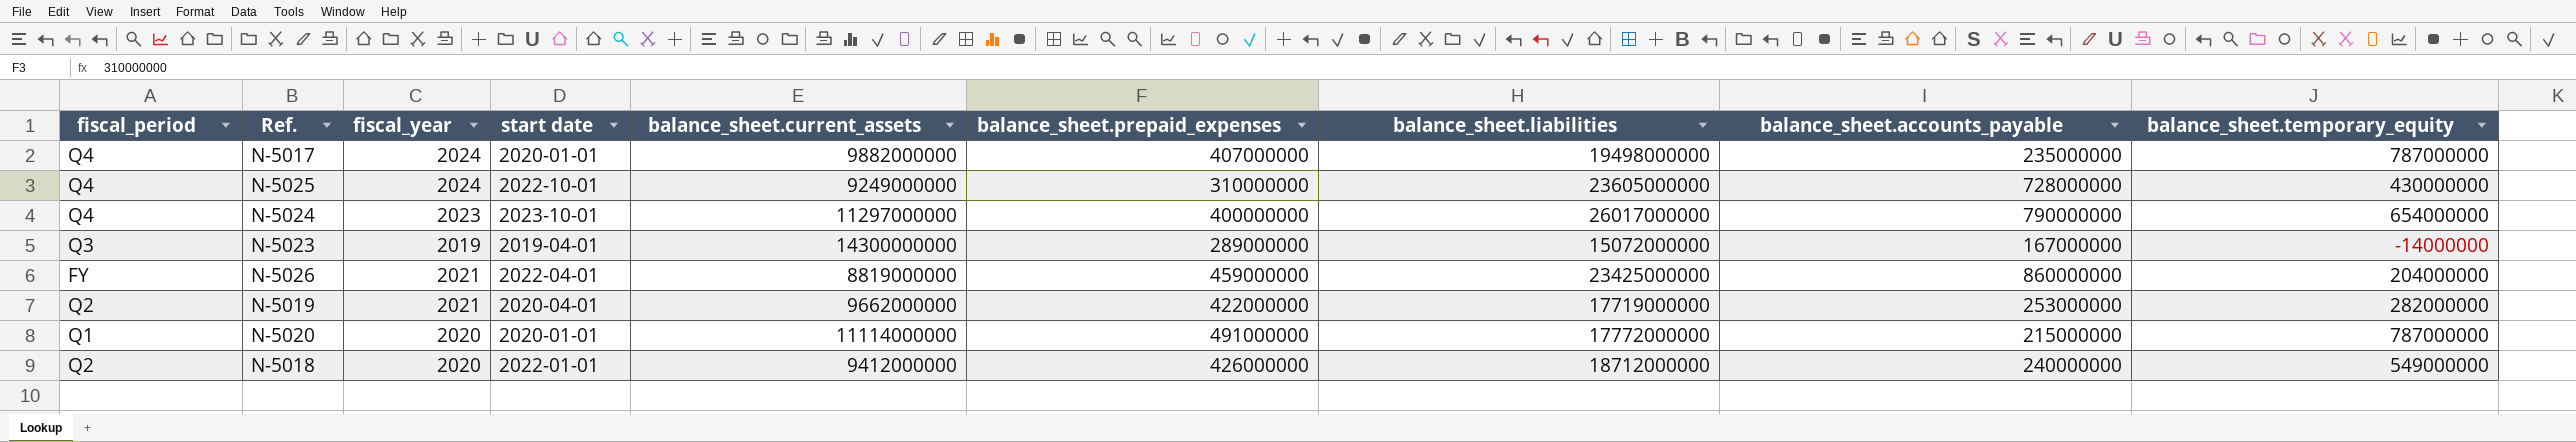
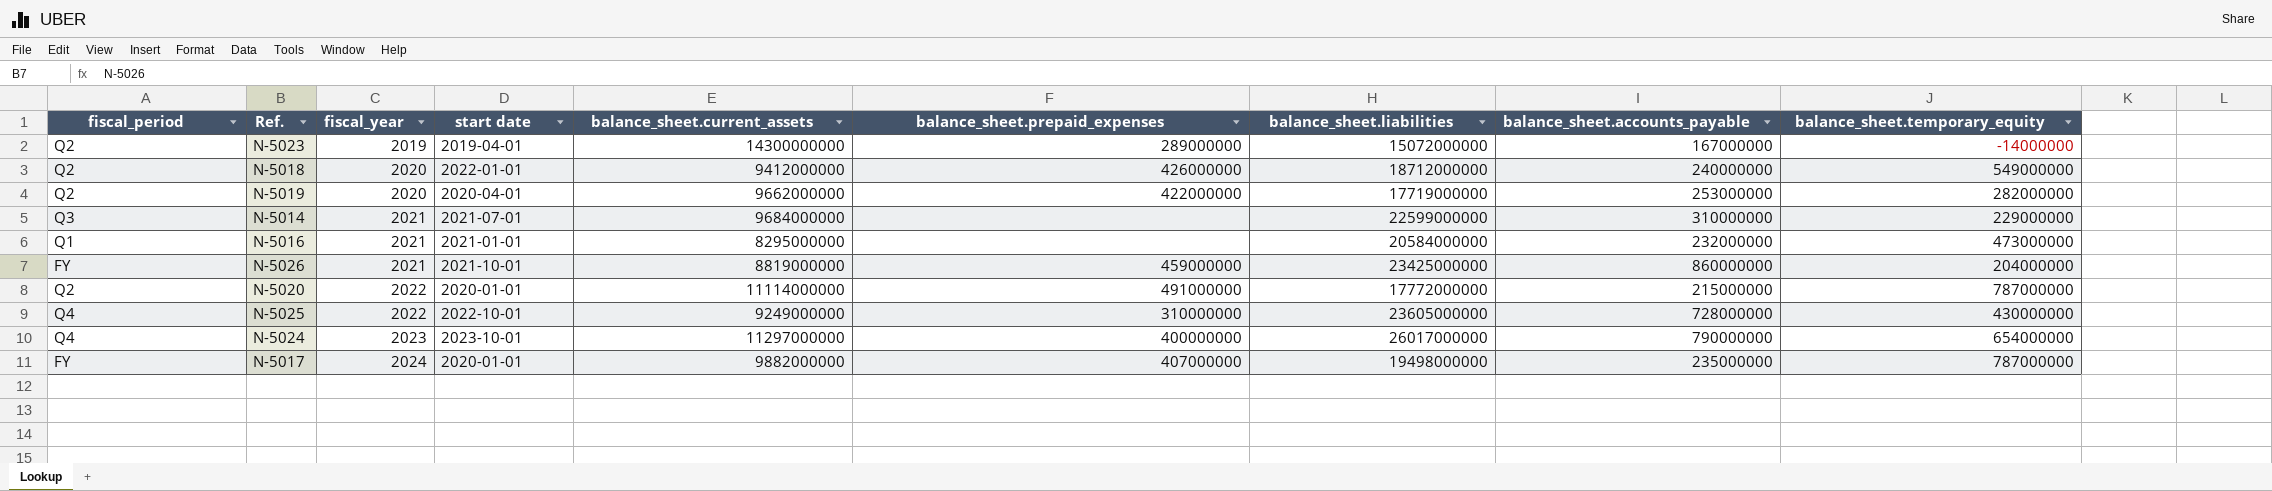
row order: none -> fiscal_year ascending
N-5023 | fiscal_period: Q3 -> Q2
N-5019 | fiscal_year: 2021 -> 2020
row N-5014: none -> Q3 | 2021 | 2021-07-01 | 9684000000 | none | 22599000000 | 310000000 | 229000000
row N-5016: none -> Q1 | 2021 | 2021-01-01 | 8295000000 | none | 20584000000 | 232000000 | 473000000
N-5026 | start date: 2022-04-01 -> 2021-10-01
N-5020 | fiscal_period: Q1 -> Q2
N-5020 | fiscal_year: 2020 -> 2022
N-5025 | fiscal_year: 2024 -> 2022
N-5017 | fiscal_period: Q4 -> FY

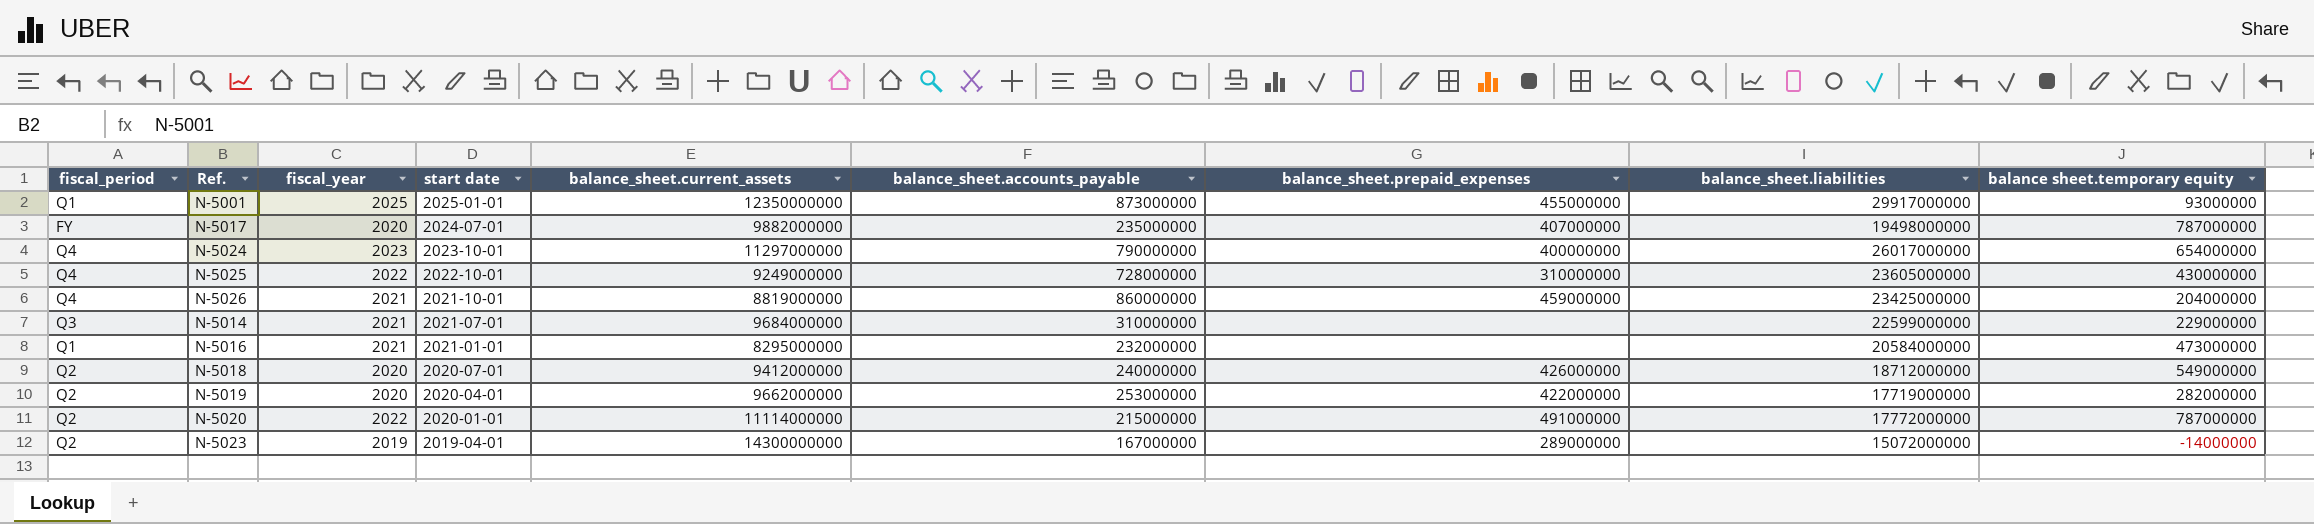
row order: fiscal_year ascending -> start date descending
column balance_sheet.accounts_payable | position: 8 -> 6
column name: balance_sheet.temporary_equity -> balance sheet.temporary equity
row N-5001: none -> Q1 | 2025 | 2025-01-01 | 12350000000 | 873000000 | 455000000 | 29917000000 | 93000000
N-5017 | fiscal_year: 2024 -> 2020
N-5017 | start date: 2020-01-01 -> 2024-07-01
N-5026 | fiscal_period: FY -> Q4
N-5018 | start date: 2022-01-01 -> 2020-07-01

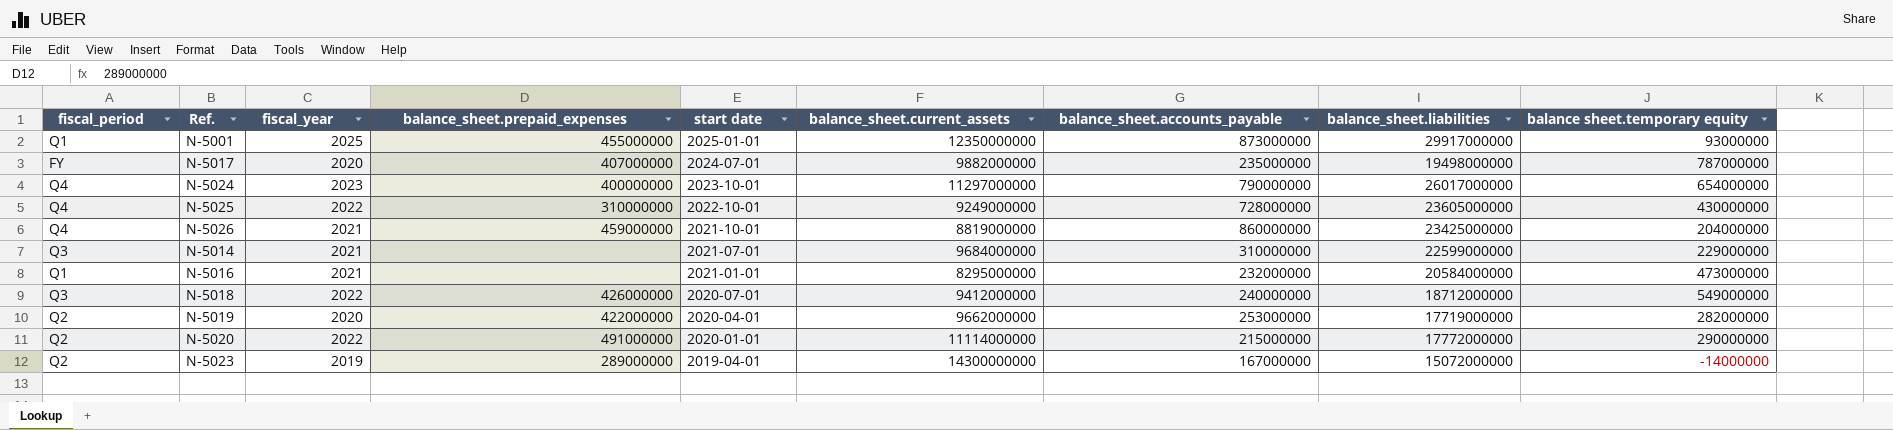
column balance_sheet.prepaid_expenses | position: 7 -> 4
N-5018 | fiscal_period: Q2 -> Q3
N-5018 | fiscal_year: 2020 -> 2022
N-5020 | balance sheet.temporary equity: 787000000 -> 290000000

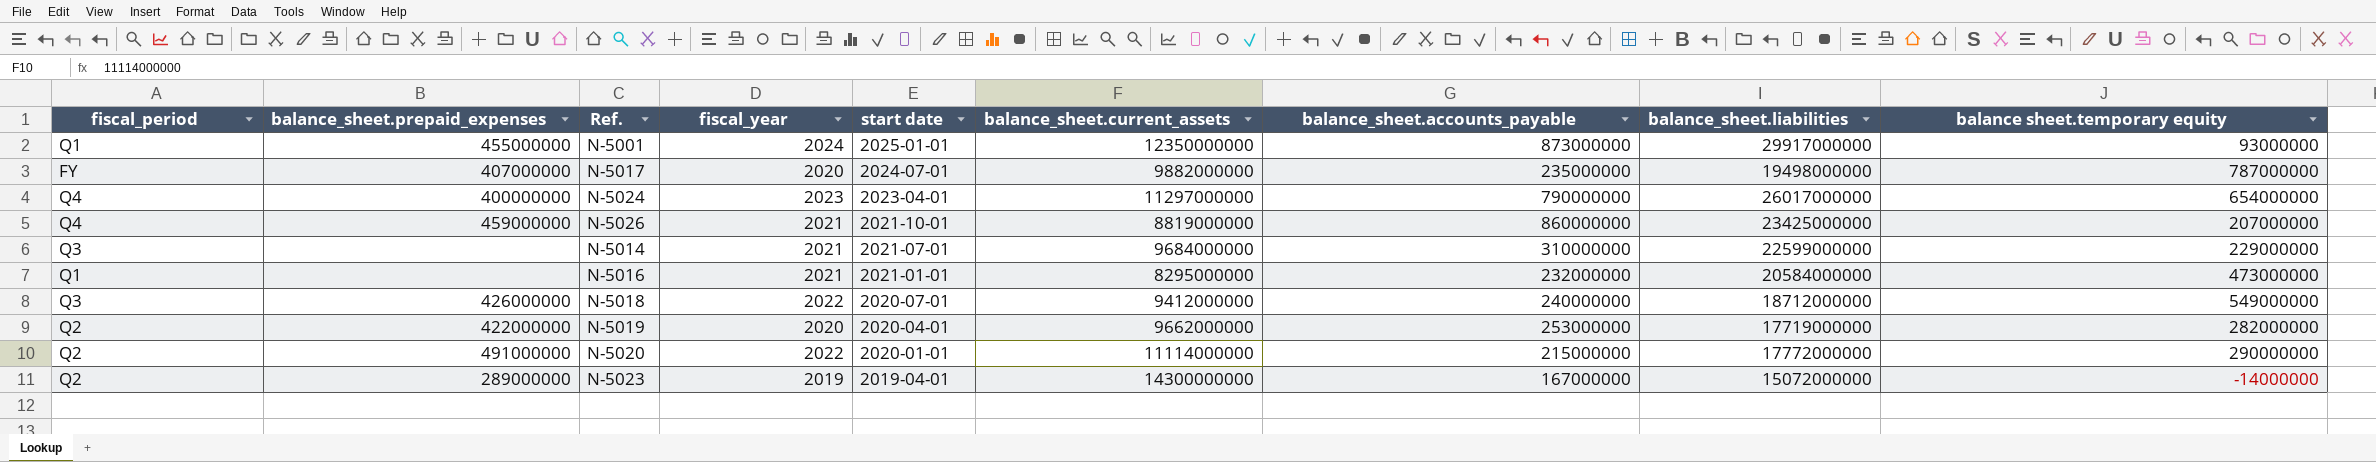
column balance_sheet.prepaid_expenses | position: 4 -> 2
row N-5025: Q4 | 2022 | 310000000 | 2022-10-01 | 9249000000 | 728000000 | 23605000000 | 430000000 -> none
N-5001 | fiscal_year: 2025 -> 2024
N-5024 | start date: 2023-10-01 -> 2023-04-01
N-5026 | balance sheet.temporary equity: 204000000 -> 207000000

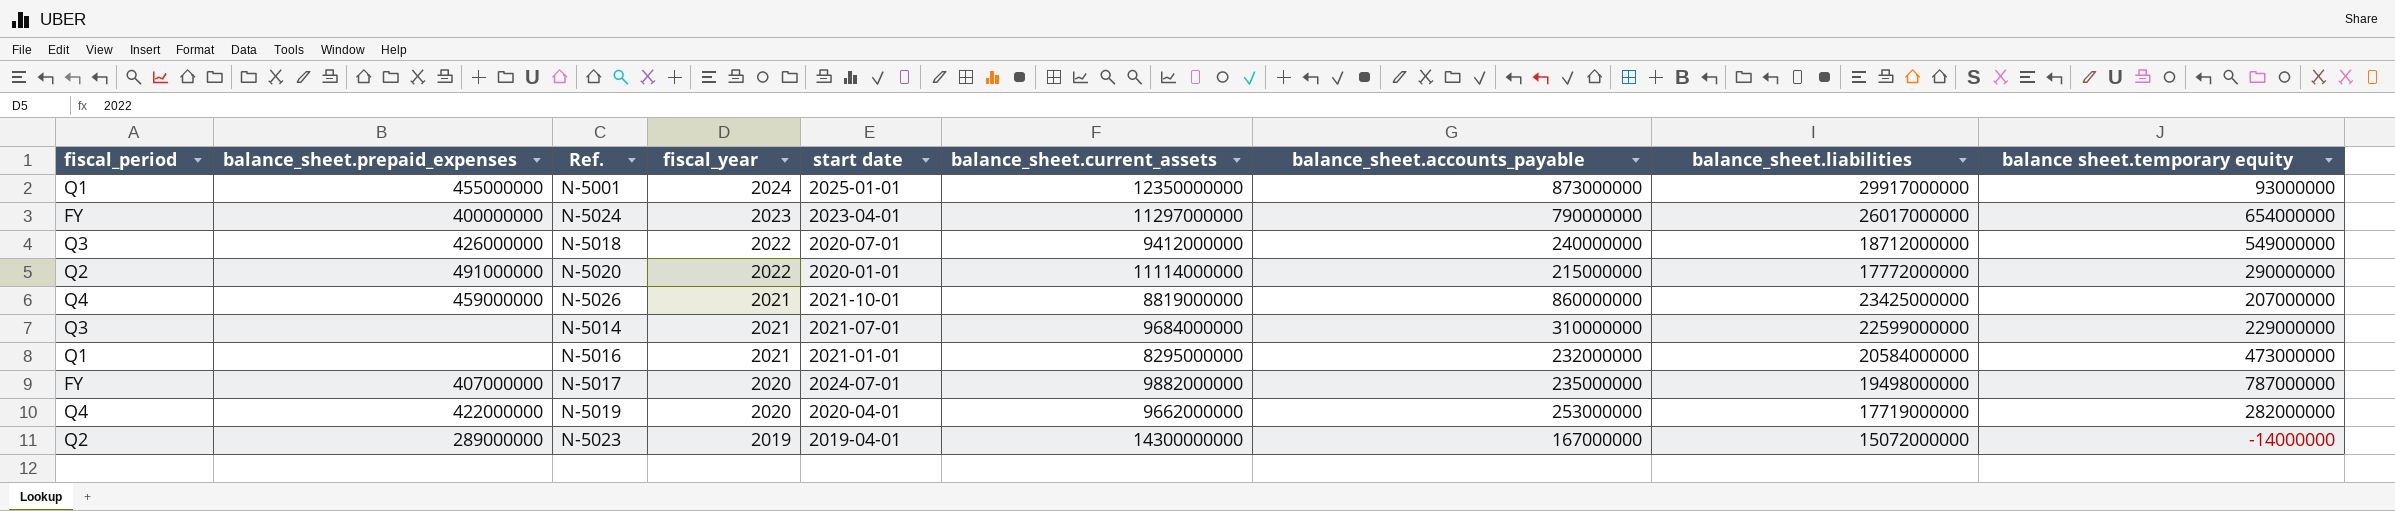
row order: start date descending -> fiscal_year descending
N-5024 | fiscal_period: Q4 -> FY
N-5019 | fiscal_period: Q2 -> Q4

